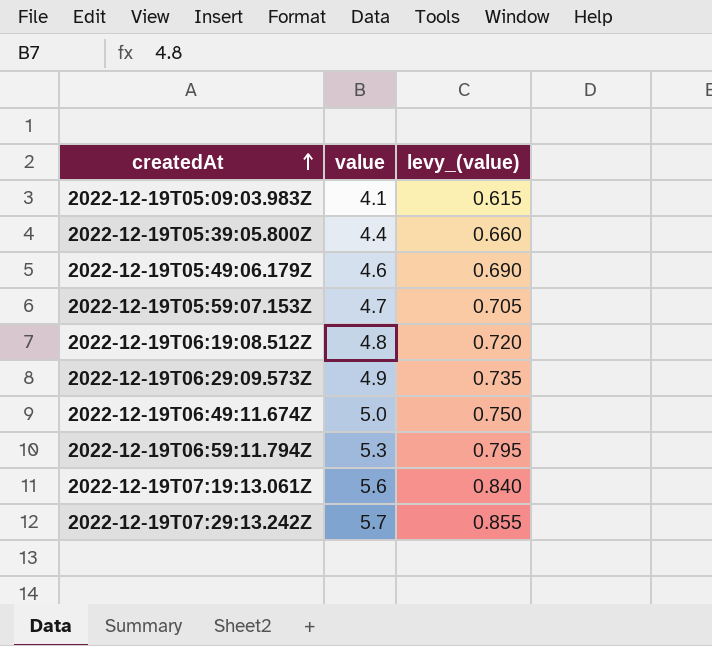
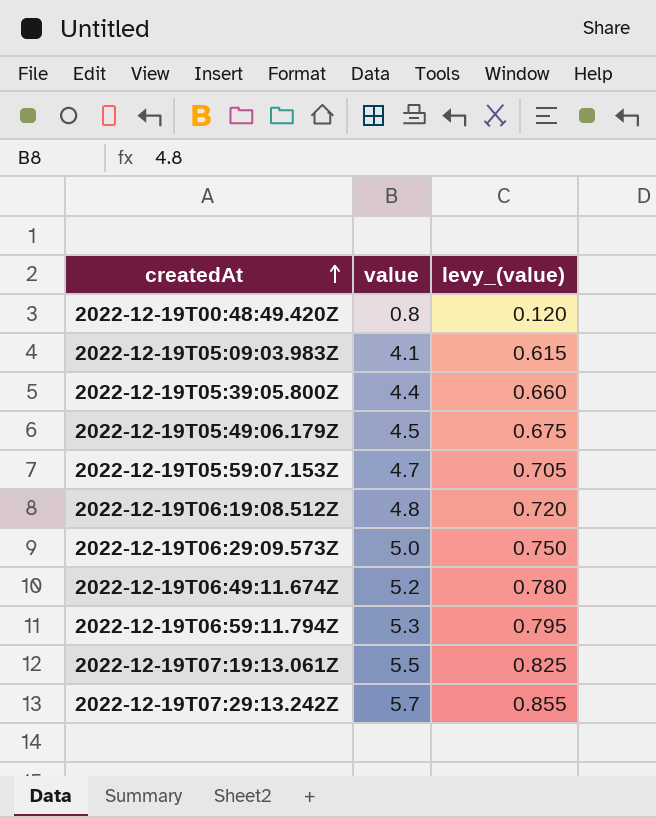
row 2022-12-19T00:48:49.420Z: none -> 0.8 | 0.120
2022-12-19T05:49:06.179Z | value: 4.6 -> 4.5
2022-12-19T05:49:06.179Z | levy_(value): 0.690 -> 0.675
2022-12-19T06:29:09.573Z | value: 4.9 -> 5.0
2022-12-19T06:29:09.573Z | levy_(value): 0.735 -> 0.750
2022-12-19T06:49:11.674Z | value: 5.0 -> 5.2
2022-12-19T06:49:11.674Z | levy_(value): 0.750 -> 0.780
2022-12-19T07:19:13.061Z | value: 5.6 -> 5.5
2022-12-19T07:19:13.061Z | levy_(value): 0.840 -> 0.825

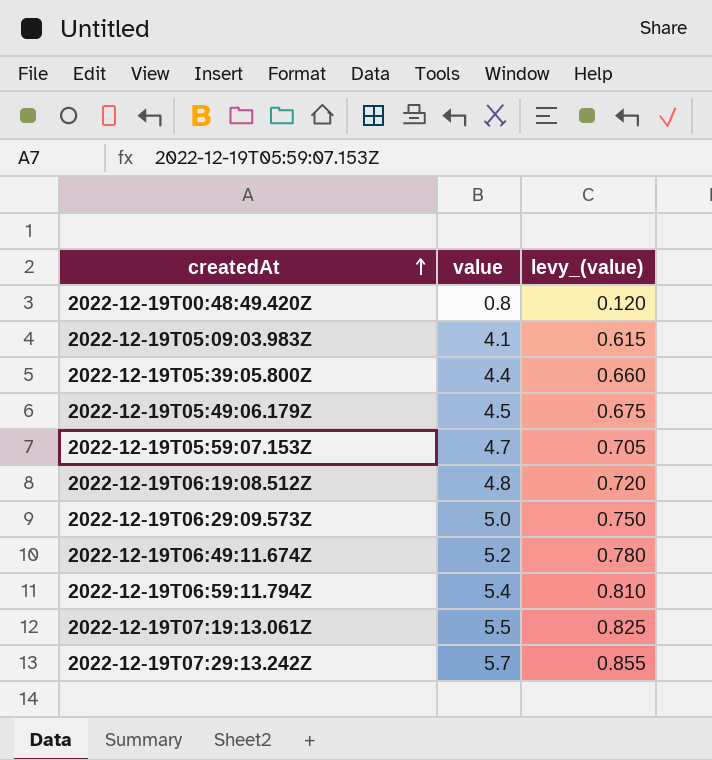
2022-12-19T06:59:11.794Z | value: 5.3 -> 5.4
2022-12-19T06:59:11.794Z | levy_(value): 0.795 -> 0.810

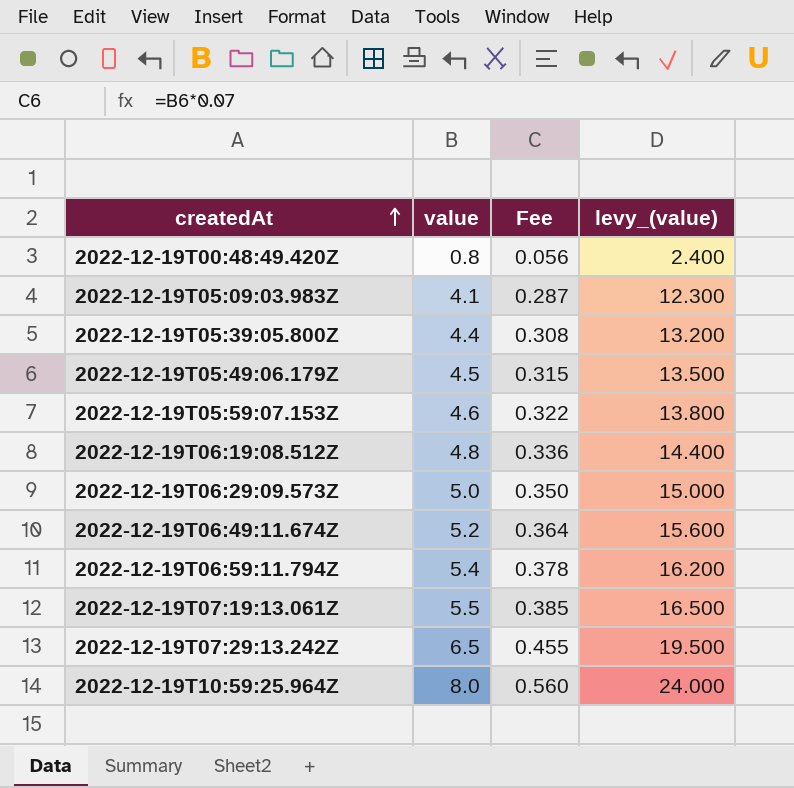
column Fee | formula: none -> [value] * 0.07
column levy_(value) | formula: [value] * 0.15 -> [value] * 3
2022-12-19T05:59:07.153Z | value: 4.7 -> 4.6
2022-12-19T07:29:13.242Z | value: 5.7 -> 6.5
row 2022-12-19T10:59:25.964Z: none -> 8.0 | 0.560 | 24.000

